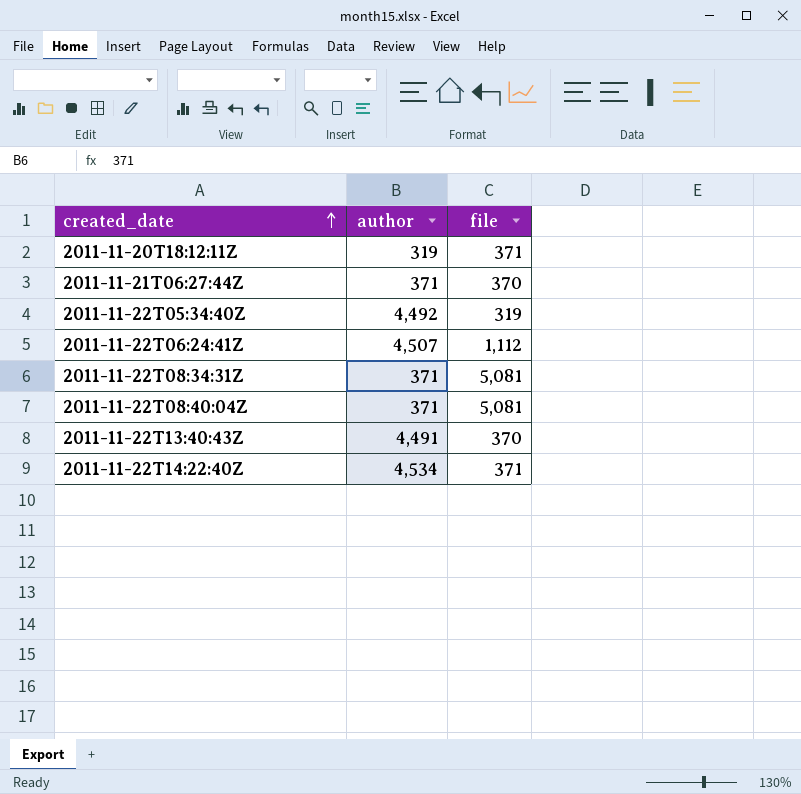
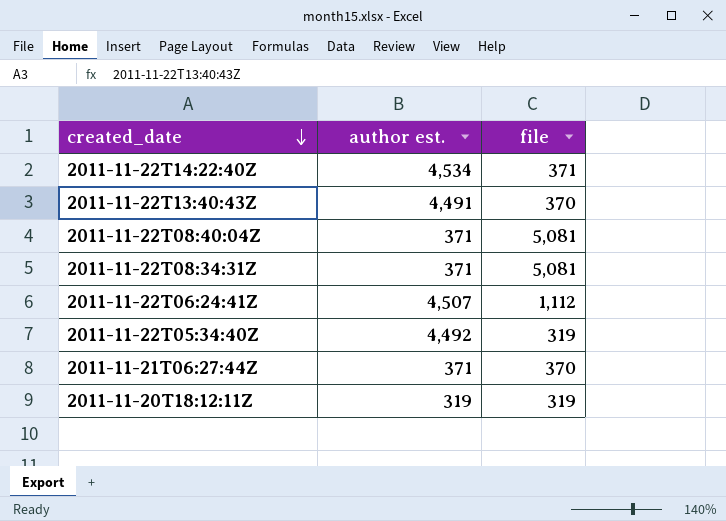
row order: created_date ascending -> created_date descending
column name: author -> author est.
2011-11-20T18:12:11Z | file: 371 -> 319

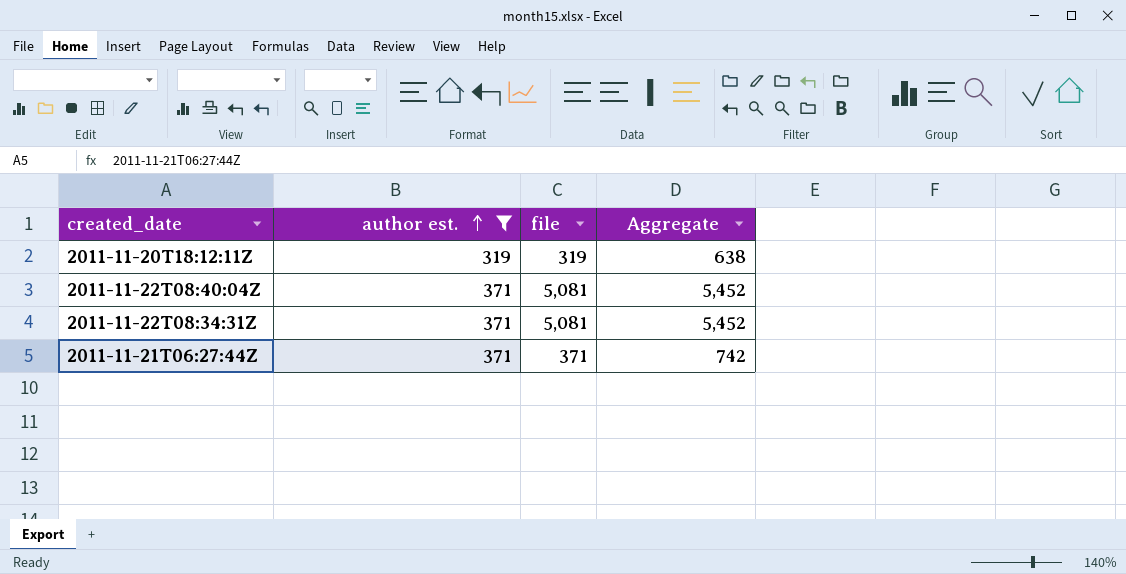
filter: none -> author est. <= 371
row order: created_date descending -> author est. ascending
column Aggregate | formula: none -> [author est.] + [file]
2011-11-21T06:27:44Z | file: 370 -> 371

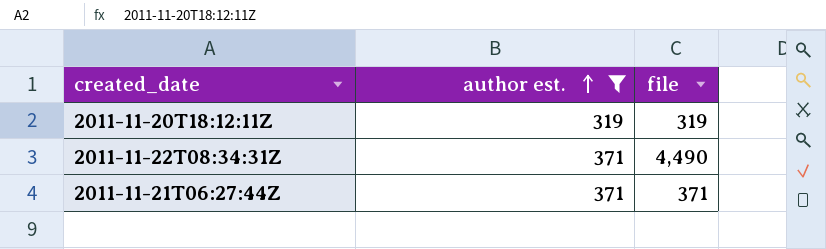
column Aggregate | formula: [author est.] + [file] -> none
row 2011-11-22T08:40:04Z: 371 | 5,081 | 5,452 -> none
2011-11-22T08:34:31Z | file: 5,081 -> 4,490

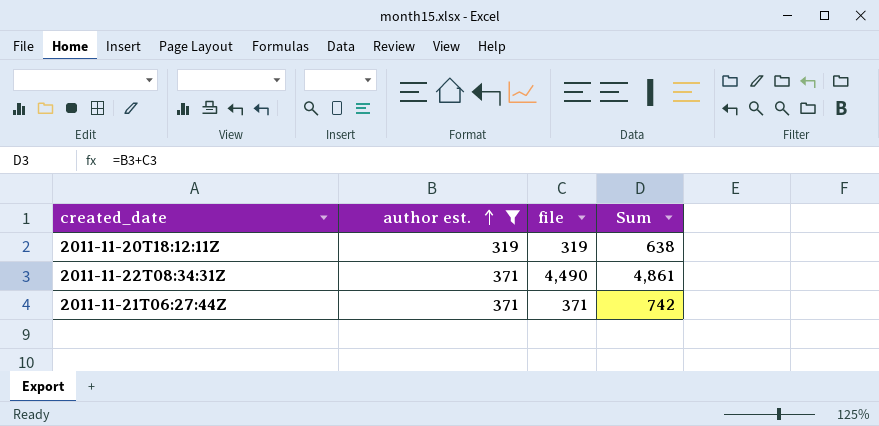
column Sum | formula: none -> [author est.] + [file]

